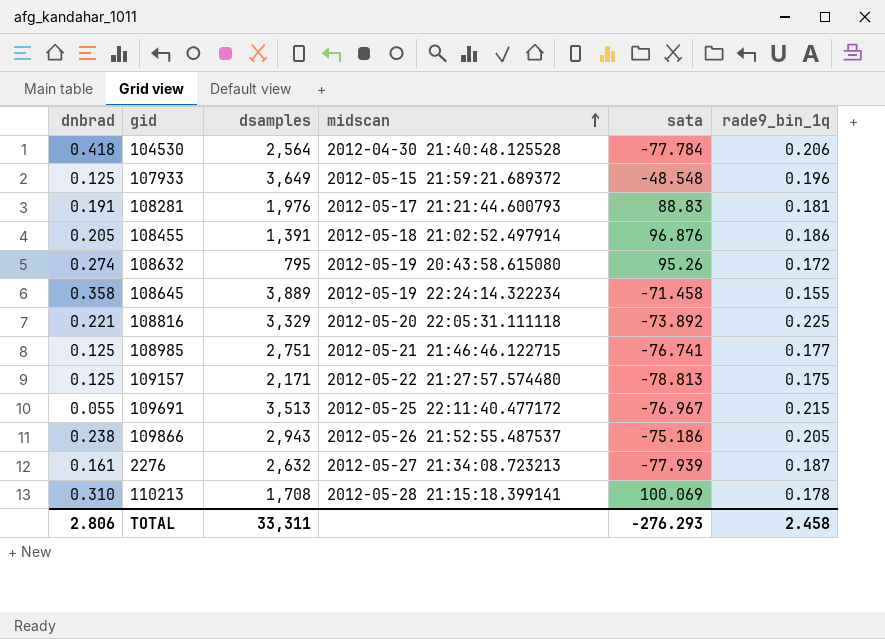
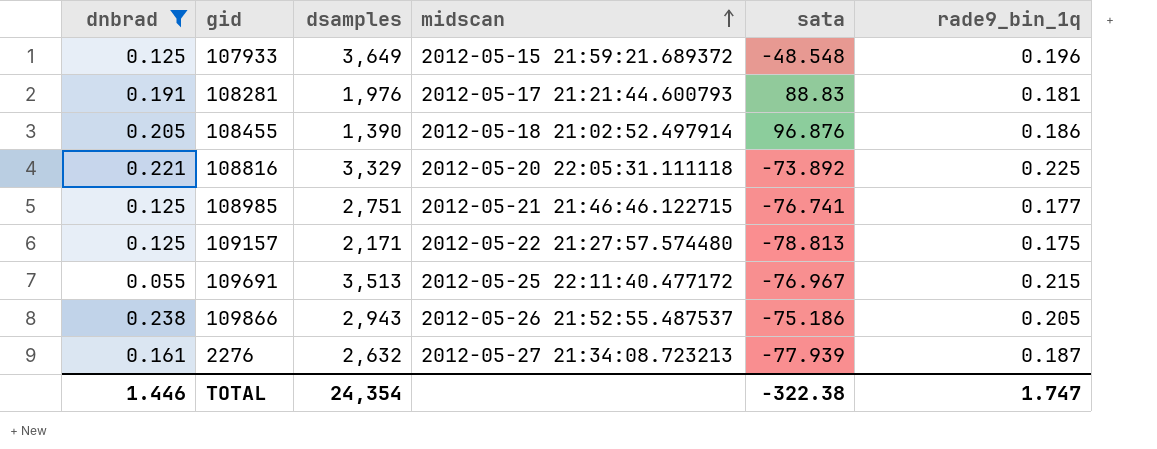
filter: none -> dnbrad <= 0.238
108455 | dsamples: 1,391 -> 1,390
TOTAL | dnbrad: 2.806 -> 1.446
TOTAL | dsamples: 33,311 -> 24,354
TOTAL | sata: -276.293 -> -322.38
TOTAL | rade9_bin_1q: 2.458 -> 1.747

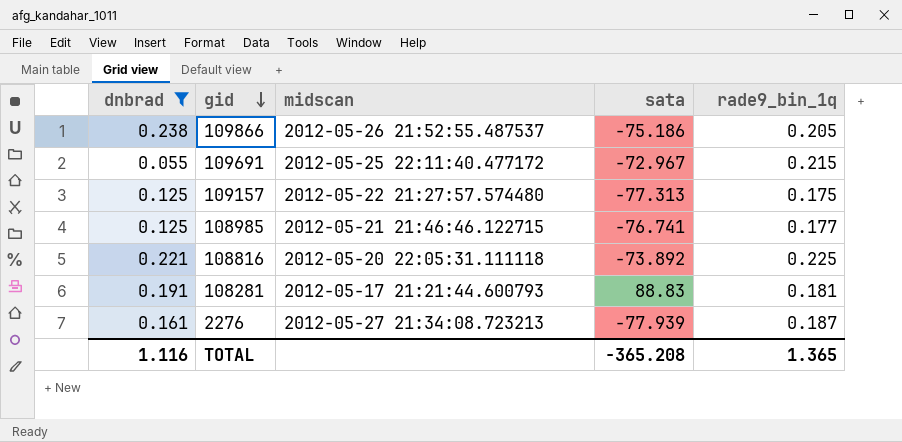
row order: midscan ascending -> gid descending
column dsamples | position: 3 -> none
row 107933: 0.125 | 3,649 | 2012-05-15 21:59:21.689372 | -48.548 | 0.196 -> none
row 108455: 0.205 | 1,390 | 2012-05-18 21:02:52.497914 | 96.876 | 0.186 -> none
109691 | sata: -76.967 -> -72.967
109157 | sata: -78.813 -> -77.313
TOTAL | dnbrad: 1.446 -> 1.116
TOTAL | sata: -322.38 -> -365.208
TOTAL | rade9_bin_1q: 1.747 -> 1.365

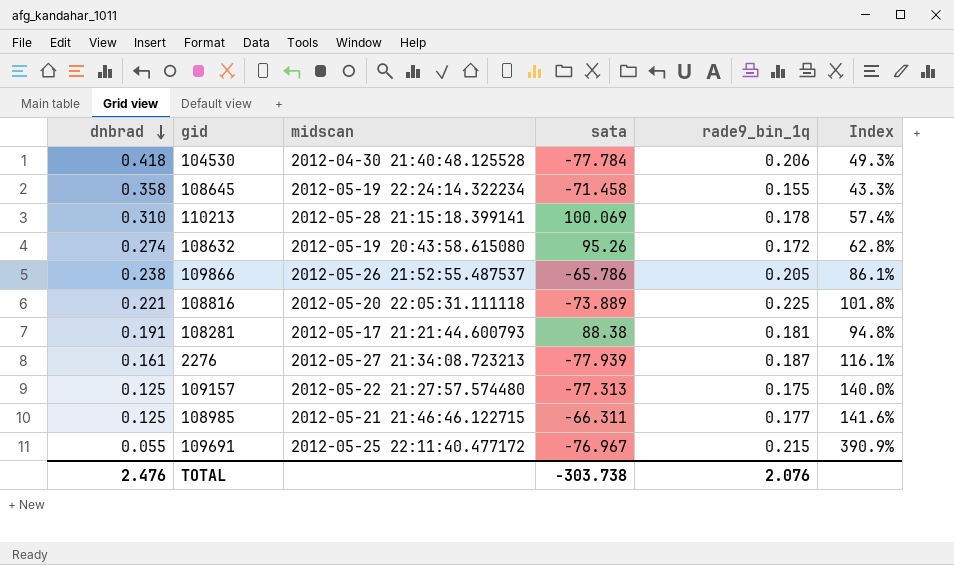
filter: dnbrad <= 0.238 -> none
row order: gid descending -> dnbrad descending
column Index | formula: none -> [rade9_bin_1q] / [dnbrad]
109866 | sata: -75.186 -> -65.786
108816 | sata: -73.892 -> -73.889
108281 | sata: 88.83 -> 88.38
108985 | sata: -76.741 -> -66.311
109691 | sata: -72.967 -> -76.967
TOTAL | dnbrad: 1.116 -> 2.476
TOTAL | sata: -365.208 -> -303.738
TOTAL | rade9_bin_1q: 1.365 -> 2.076

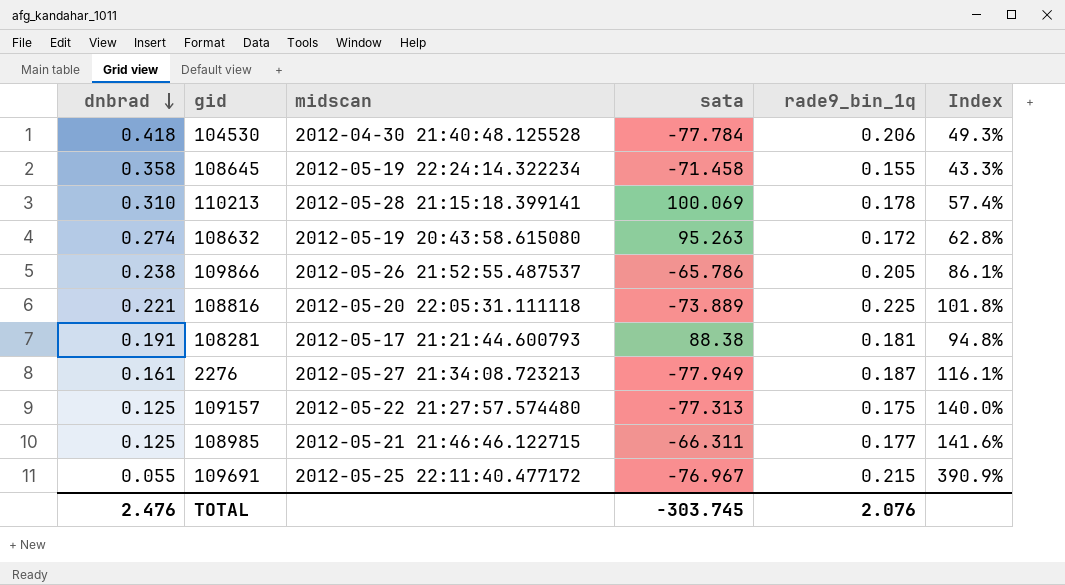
108632 | sata: 95.26 -> 95.263
2276 | sata: -77.939 -> -77.949
TOTAL | sata: -303.738 -> -303.745

